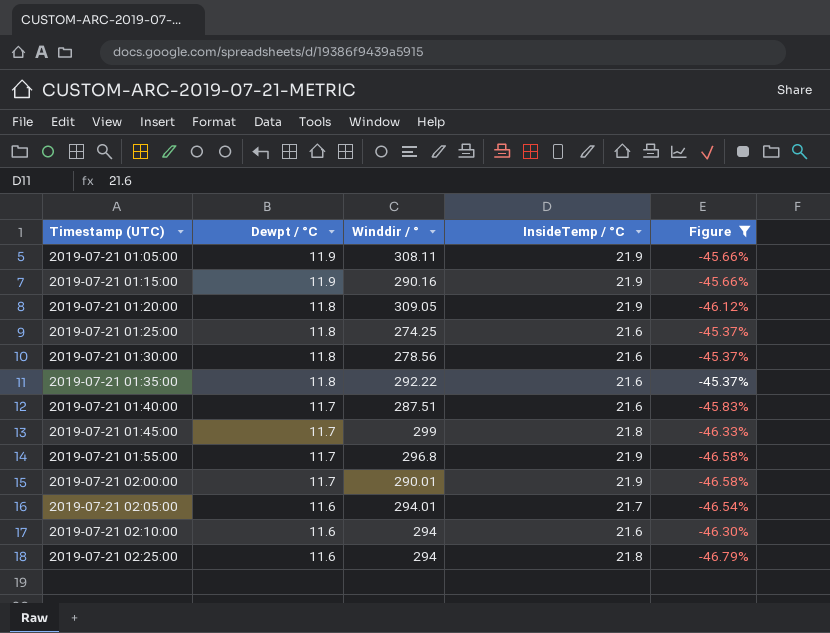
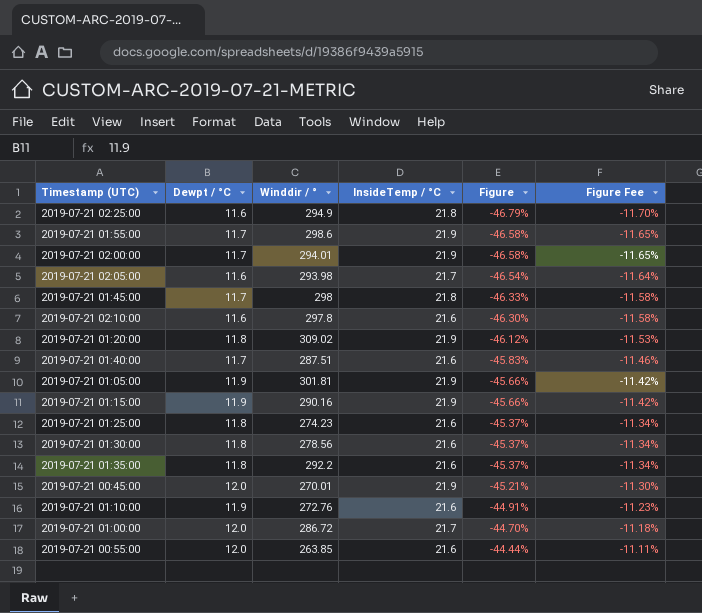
filter: Figure <= -45.37% -> none
row order: Timestamp (UTC) ascending -> Figure ascending
column Figure Fee | formula: none -> [Figure] * 0.25
2019-07-21 02:25:00 | Winddir / °: 294 -> 294.9
2019-07-21 01:55:00 | Winddir / °: 296.8 -> 298.6
2019-07-21 02:00:00 | Winddir / °: 290.01 -> 294.01
2019-07-21 02:05:00 | Winddir / °: 294.01 -> 293.98
2019-07-21 01:45:00 | Winddir / °: 299 -> 298
2019-07-21 02:10:00 | Winddir / °: 294 -> 297.8
2019-07-21 01:20:00 | Winddir / °: 309.05 -> 309.02
2019-07-21 01:05:00 | Winddir / °: 308.11 -> 301.81
2019-07-21 01:25:00 | Winddir / °: 274.25 -> 274.23
2019-07-21 01:35:00 | Winddir / °: 292.22 -> 292.2

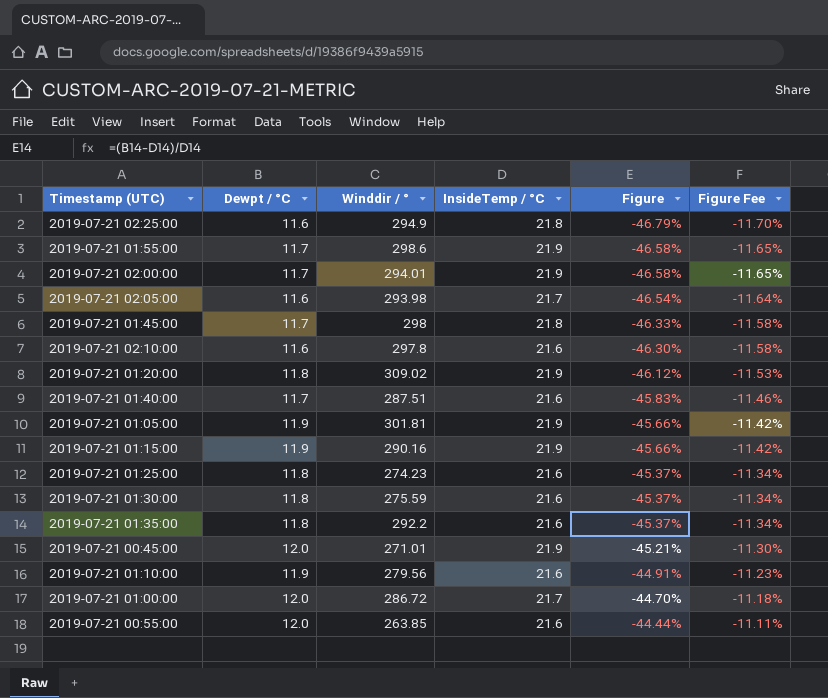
2019-07-21 01:30:00 | Winddir / °: 278.56 -> 275.59
2019-07-21 00:45:00 | Winddir / °: 270.01 -> 271.01
2019-07-21 01:10:00 | Winddir / °: 272.76 -> 279.56

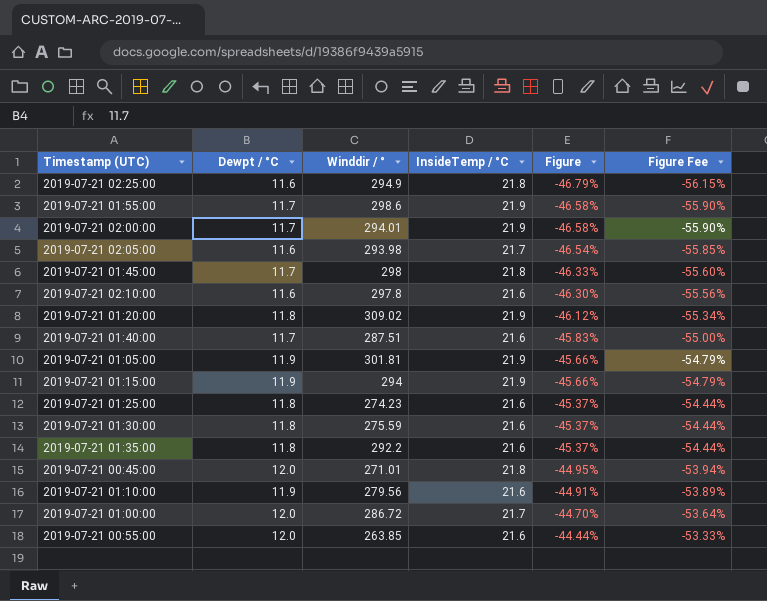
column Figure Fee | formula: [Figure] * 0.25 -> [Figure] * 1.2
2019-07-21 01:15:00 | Winddir / °: 290.16 -> 294
2019-07-21 00:45:00 | InsideTemp / °C: 21.9 -> 21.8
2019-07-21 00:45:00 | Figure: -45.21% -> -44.95%

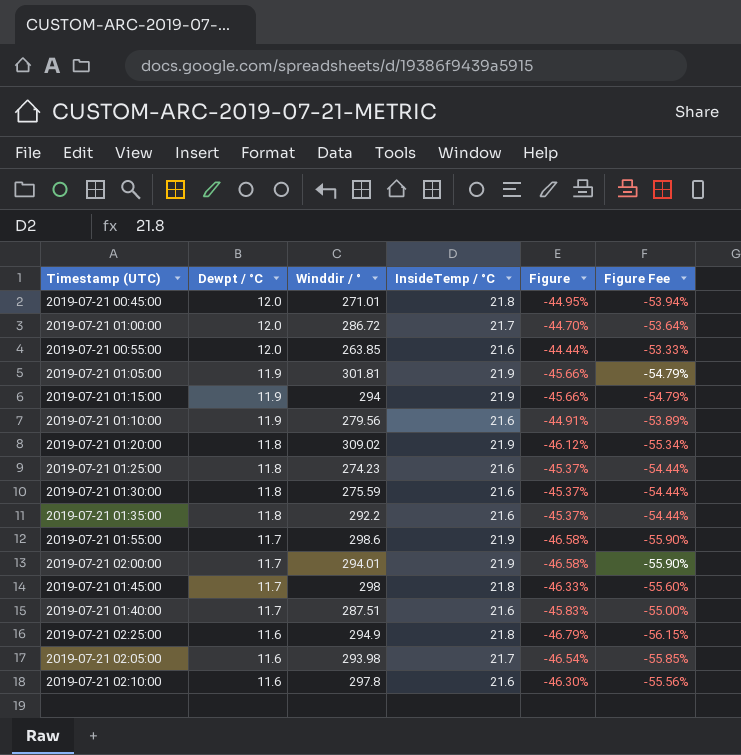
row order: Figure ascending -> Dewpt / °C descending

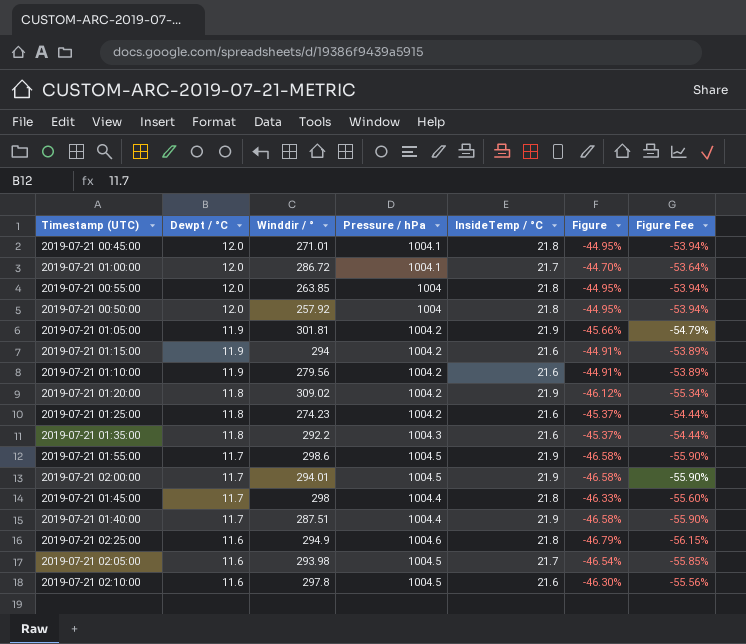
column Pressure / hPa | position: none -> 4
row 2019-07-21 01:30:00: 11.8 | 275.59 | 21.6 | -45.37% | -54.44% -> none
2019-07-21 00:55:00 | InsideTemp / °C: 21.6 -> 21.8
2019-07-21 00:55:00 | Figure: -44.44% -> -44.95%
2019-07-21 00:55:00 | Figure Fee: -53.33% -> -53.94%
row 2019-07-21 00:50:00: none -> 12.0 | 257.92 | 1004 | 21.8 | -44.95% | -53.94%
2019-07-21 01:15:00 | InsideTemp / °C: 21.9 -> 21.6
2019-07-21 01:15:00 | Figure: -45.66% -> -44.91%
2019-07-21 01:15:00 | Figure Fee: -54.79% -> -53.89%
2019-07-21 01:40:00 | InsideTemp / °C: 21.6 -> 21.9
2019-07-21 01:40:00 | Figure: -45.83% -> -46.58%
2019-07-21 01:40:00 | Figure Fee: -55.00% -> -55.90%

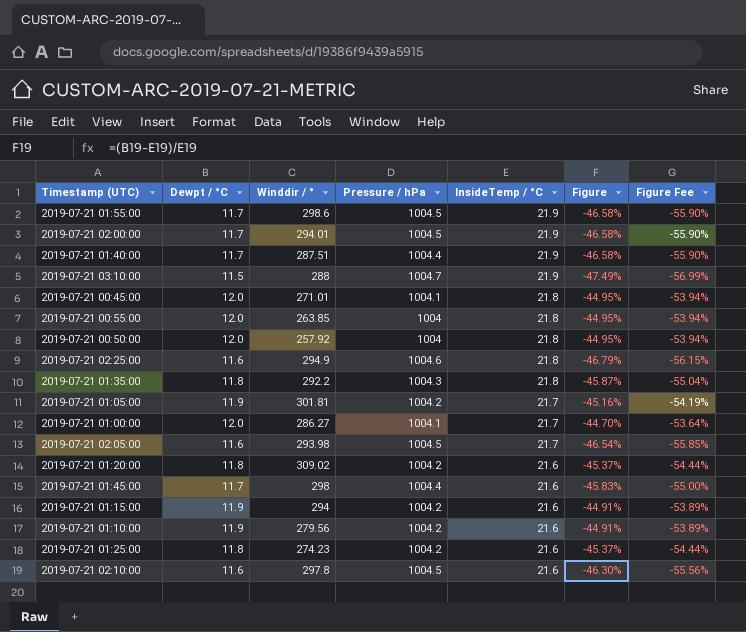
row order: Dewpt / °C descending -> InsideTemp / °C descending
row 2019-07-21 03:10:00: none -> 11.5 | 288 | 1004.7 | 21.9 | -47.49% | -56.99%
2019-07-21 01:35:00 | InsideTemp / °C: 21.6 -> 21.8
2019-07-21 01:35:00 | Figure: -45.37% -> -45.87%
2019-07-21 01:35:00 | Figure Fee: -54.44% -> -55.04%
2019-07-21 01:05:00 | InsideTemp / °C: 21.9 -> 21.7
2019-07-21 01:05:00 | Figure: -45.66% -> -45.16%
2019-07-21 01:05:00 | Figure Fee: -54.79% -> -54.19%
2019-07-21 01:00:00 | Winddir / °: 286.72 -> 286.27
2019-07-21 01:20:00 | InsideTemp / °C: 21.9 -> 21.6
2019-07-21 01:20:00 | Figure: -46.12% -> -45.37%
2019-07-21 01:20:00 | Figure Fee: -55.34% -> -54.44%
2019-07-21 01:45:00 | InsideTemp / °C: 21.8 -> 21.6
2019-07-21 01:45:00 | Figure: -46.33% -> -45.83%
2019-07-21 01:45:00 | Figure Fee: -55.60% -> -55.00%

